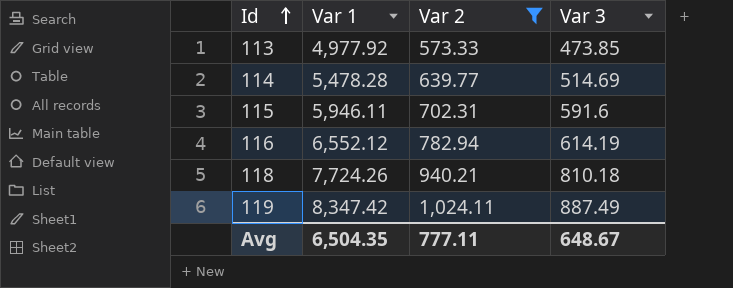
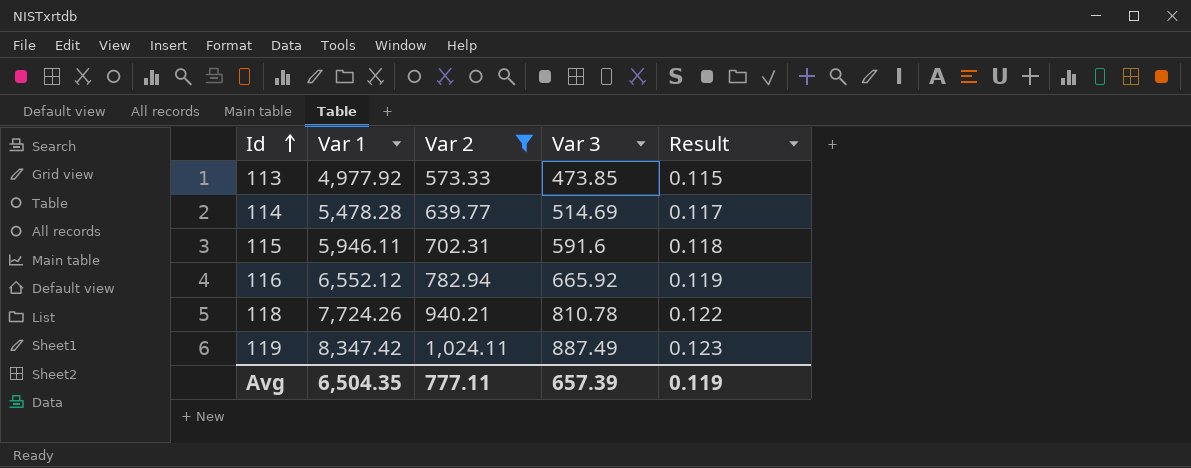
column Result | formula: none -> [Var 2] / [Var 1]
116 | Var 3: 614.19 -> 665.92
118 | Var 3: 810.18 -> 810.78
Avg | Var 3: 648.67 -> 657.39

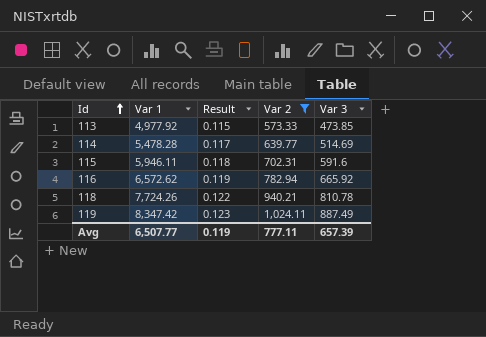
column Result | position: 5 -> 3
116 | Var 1: 6,552.12 -> 6,572.62
Avg | Var 1: 6,504.35 -> 6,507.77

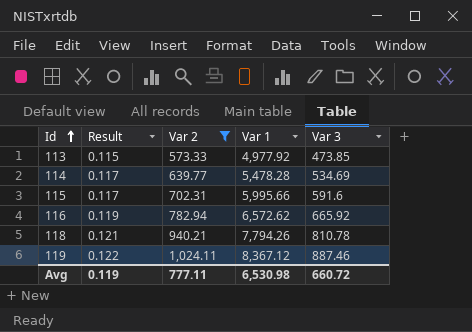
column Var 1 | position: 2 -> 4
114 | Var 3: 514.69 -> 534.69
115 | Result: 0.118 -> 0.117
115 | Var 1: 5,946.11 -> 5,995.66
118 | Result: 0.122 -> 0.121
118 | Var 1: 7,724.26 -> 7,794.26
119 | Result: 0.123 -> 0.122
119 | Var 1: 8,347.42 -> 8,367.12
119 | Var 3: 887.49 -> 887.46
Avg | Var 1: 6,507.77 -> 6,530.98
Avg | Var 3: 657.39 -> 660.72

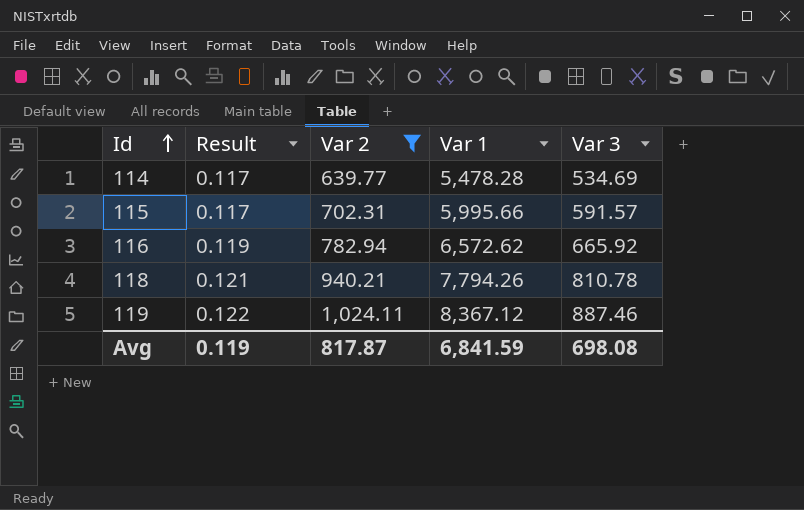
row 113: 0.115 | 573.33 | 4,977.92 | 473.85 -> none
115 | Var 3: 591.6 -> 591.57
Avg | Var 2: 777.11 -> 817.87
Avg | Var 1: 6,530.98 -> 6,841.59
Avg | Var 3: 660.72 -> 698.08

